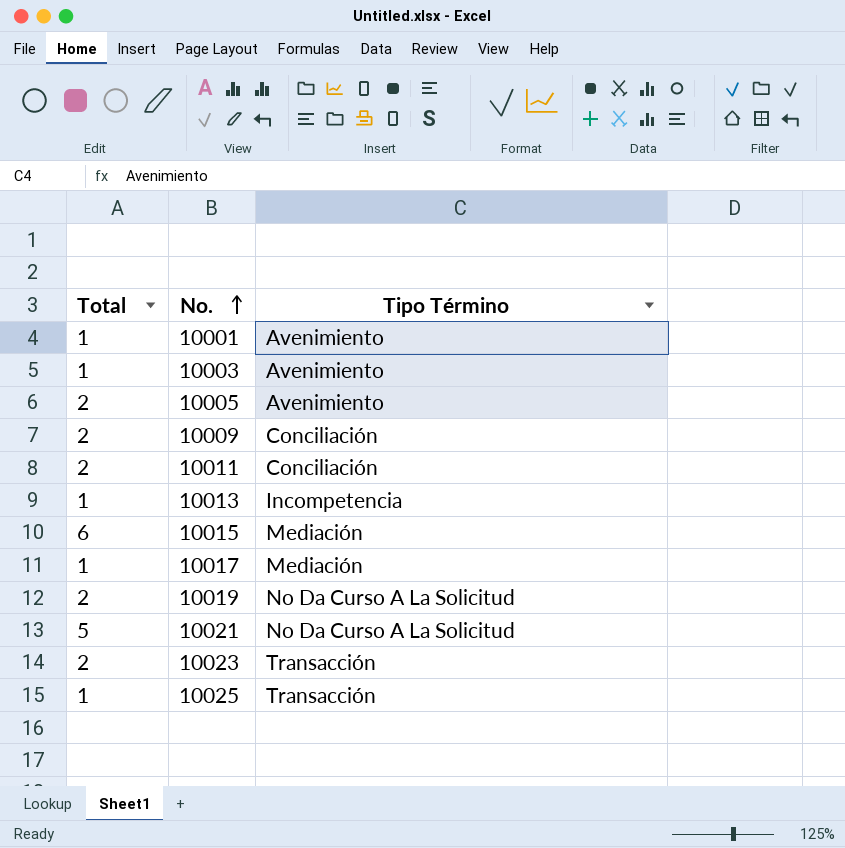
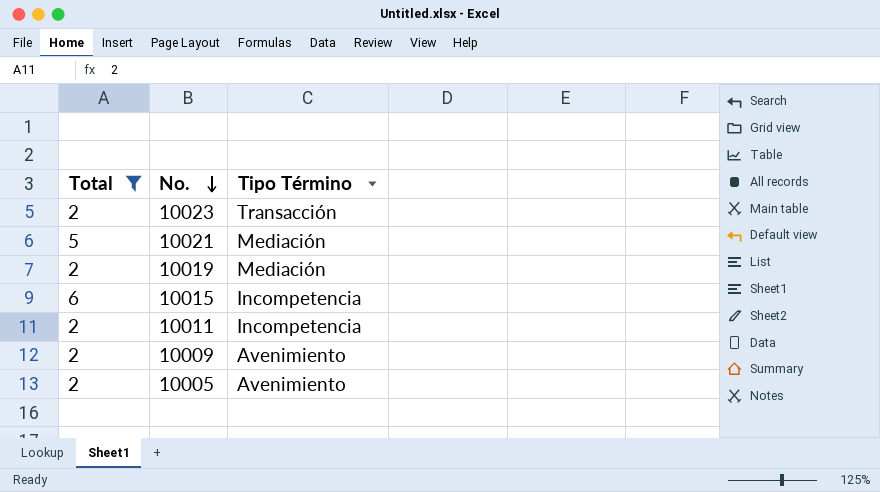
filter: none -> Total != 1
row order: No. ascending -> No. descending
10021 | Tipo Término: No Da Curso A La Solicitud -> Mediación
10019 | Tipo Término: No Da Curso A La Solicitud -> Mediación
10015 | Tipo Término: Mediación -> Incompetencia
10011 | Tipo Término: Conciliación -> Incompetencia
10009 | Tipo Término: Conciliación -> Avenimiento

